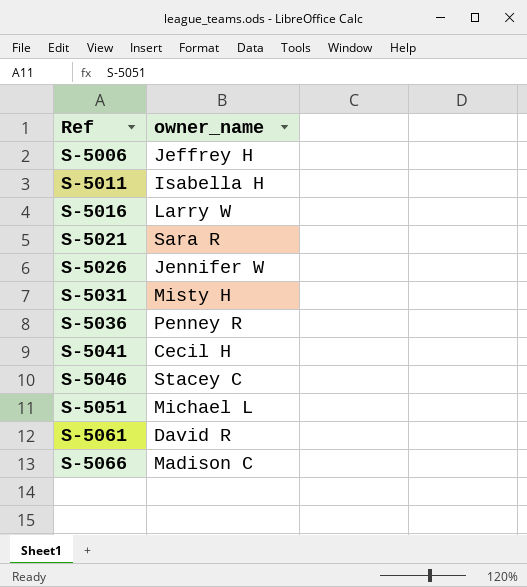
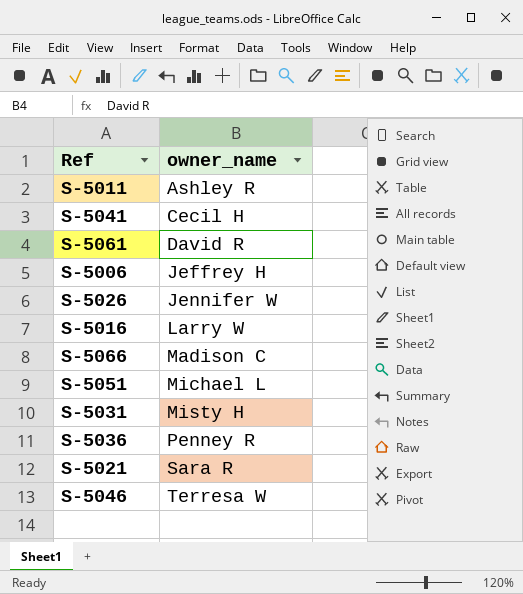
row order: Ref ascending -> owner_name ascending
S-5011 | owner_name: Isabella H -> Ashley R
S-5046 | owner_name: Stacey C -> Terresa W

